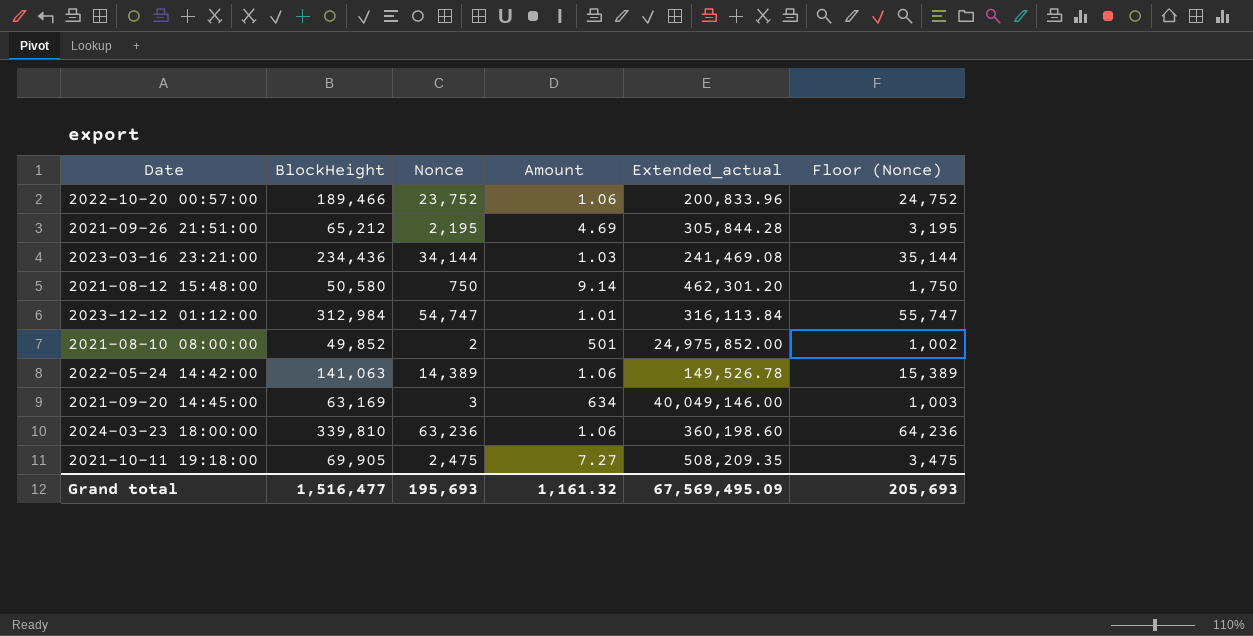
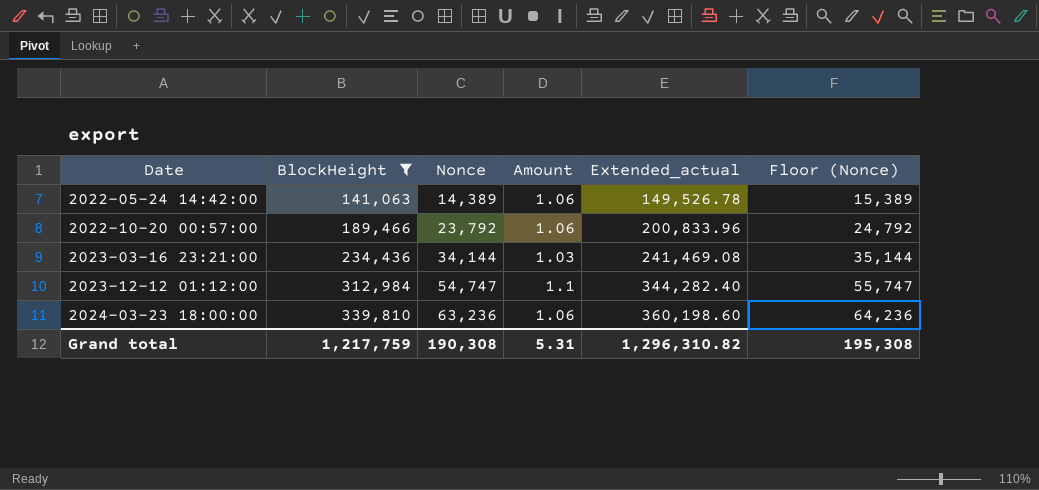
filter: none -> BlockHeight >= 141,063
row order: none -> Date ascending
2022-10-20 00:57:00 | Nonce: 23,752 -> 23,792
2022-10-20 00:57:00 | Floor (Nonce): 24,752 -> 24,792
2023-12-12 01:12:00 | Amount: 1.01 -> 1.1
2023-12-12 01:12:00 | Extended_actual: 316,113.84 -> 344,282.40
Grand total | BlockHeight: 1,516,477 -> 1,217,759
Grand total | Nonce: 195,693 -> 190,308
Grand total | Amount: 1,161.32 -> 5.31
Grand total | Extended_actual: 67,569,495.09 -> 1,296,310.82
Grand total | Floor (Nonce): 205,693 -> 195,308

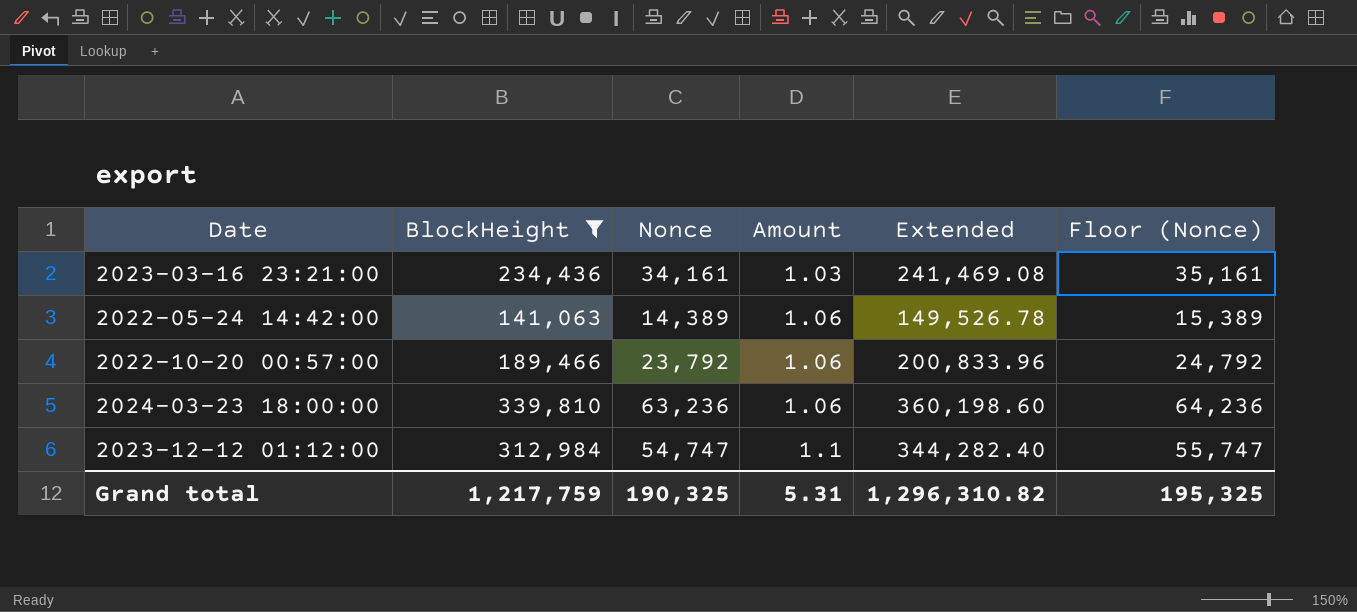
row order: Date ascending -> Amount ascending
column name: Extended_actual -> Extended
2023-03-16 23:21:00 | Nonce: 34,144 -> 34,161
2023-03-16 23:21:00 | Floor (Nonce): 35,144 -> 35,161
Grand total | Nonce: 190,308 -> 190,325
Grand total | Floor (Nonce): 195,308 -> 195,325

